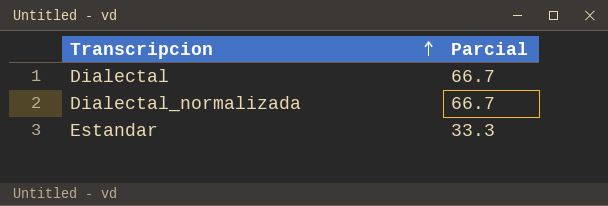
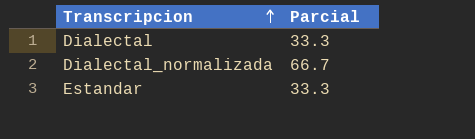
Dialectal | Parcial: 66.7 -> 33.3

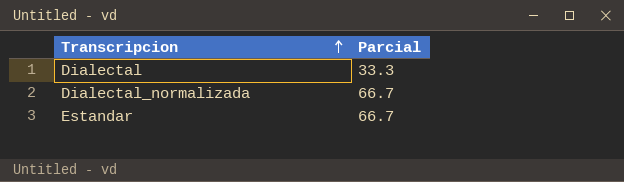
Estandar | Parcial: 33.3 -> 66.7

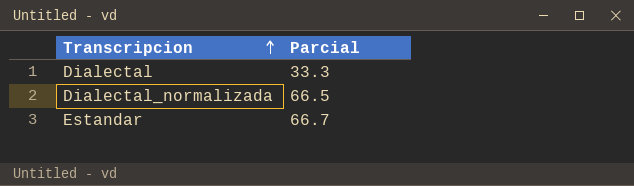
Dialectal_normalizada | Parcial: 66.7 -> 66.5

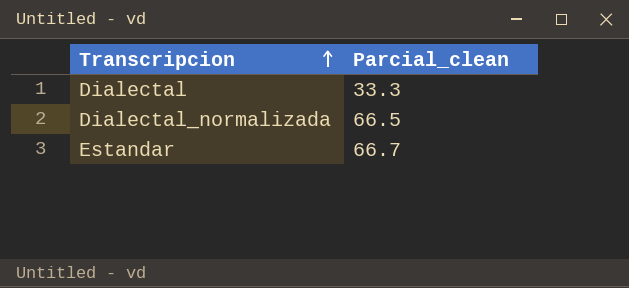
column name: Parcial -> Parcial_clean

